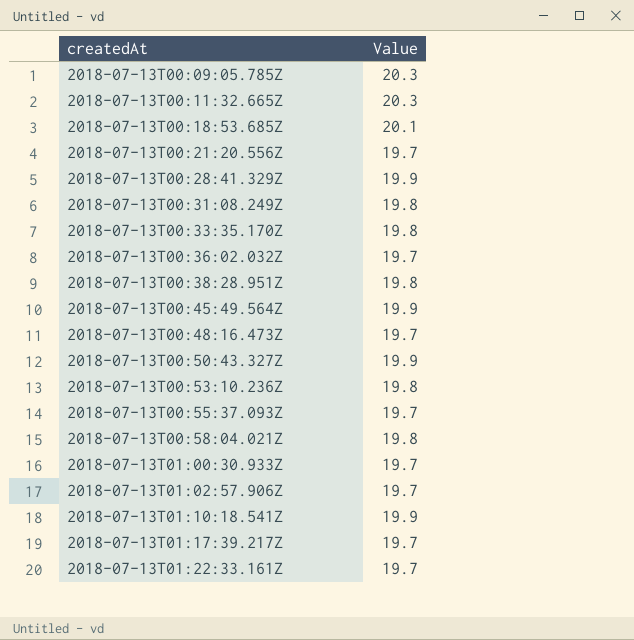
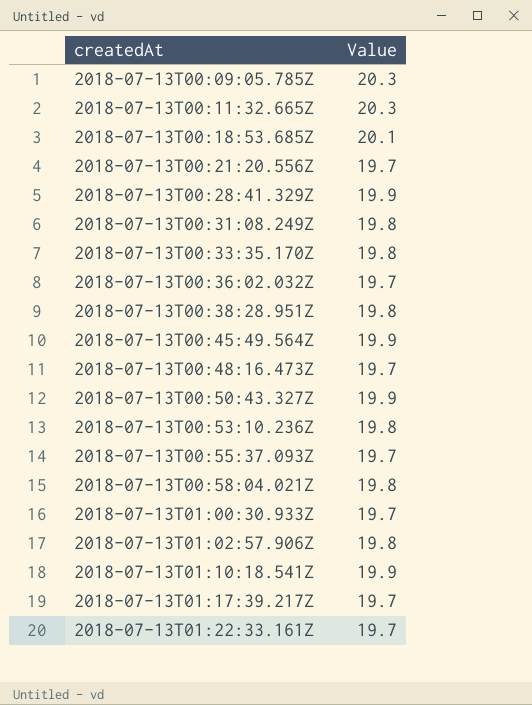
2018-07-13T01:02:57.906Z | Value: 19.7 -> 19.8

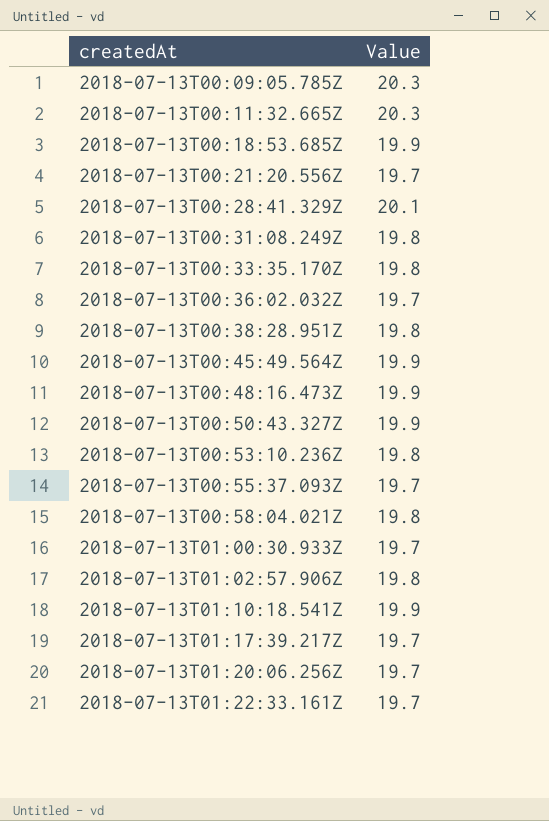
2018-07-13T00:18:53.685Z | Value: 20.1 -> 19.9
2018-07-13T00:28:41.329Z | Value: 19.9 -> 20.1
2018-07-13T00:48:16.473Z | Value: 19.7 -> 19.9
row 2018-07-13T01:20:06.256Z: none -> 19.7

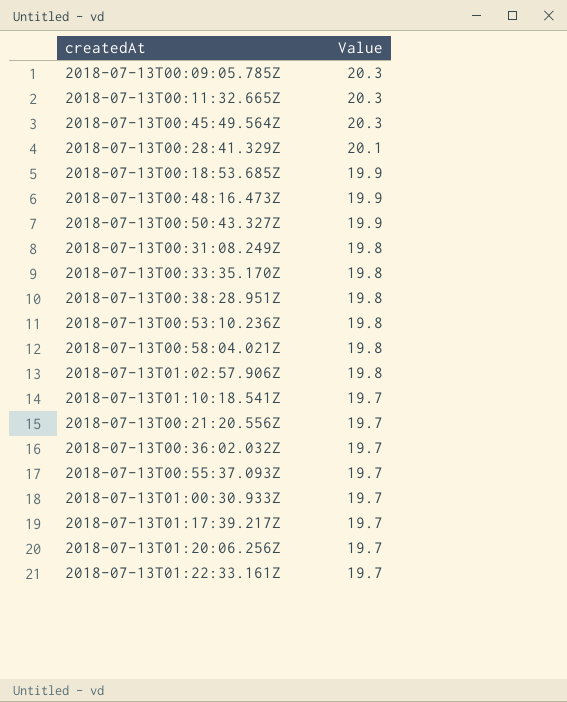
row order: createdAt ascending -> Value descending
2018-07-13T00:45:49.564Z | Value: 19.9 -> 20.3
2018-07-13T01:10:18.541Z | Value: 19.9 -> 19.7

